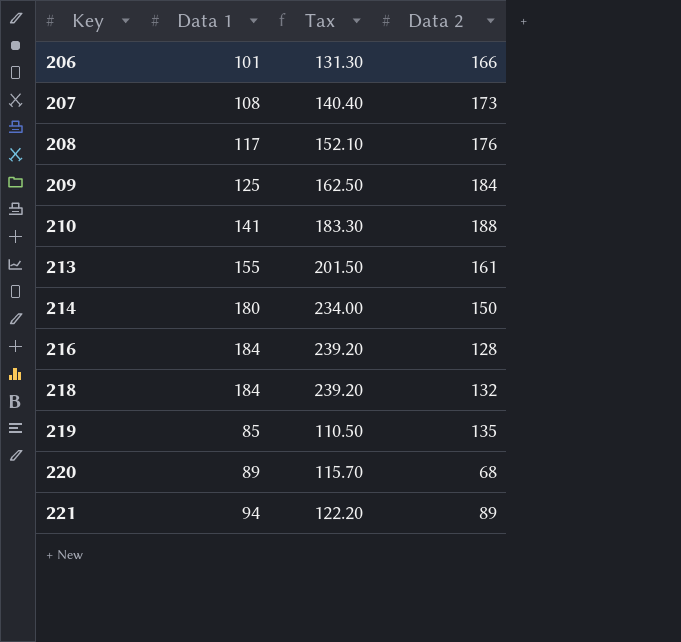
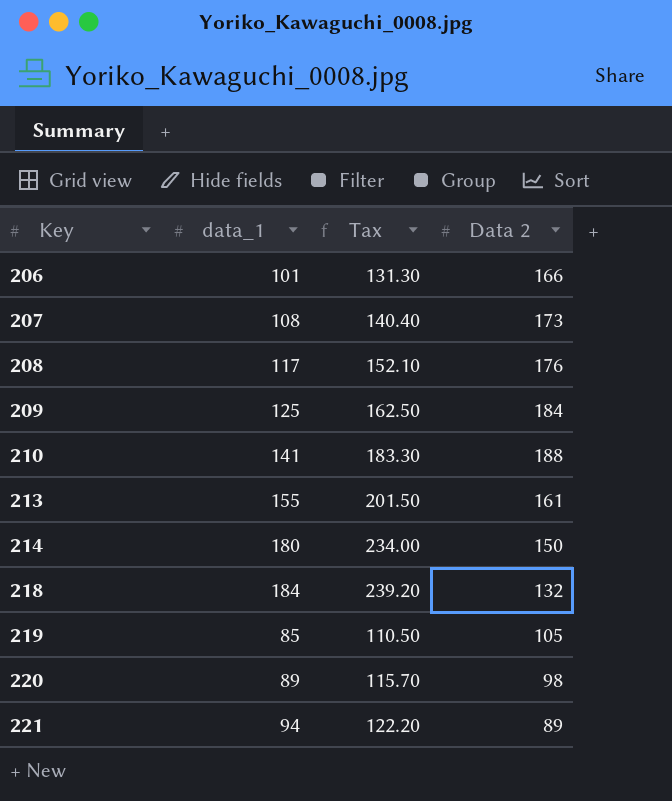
column name: Data 1 -> data_1
row 216: 184 | 239.20 | 128 -> none
219 | Data 2: 135 -> 105
220 | Data 2: 68 -> 98

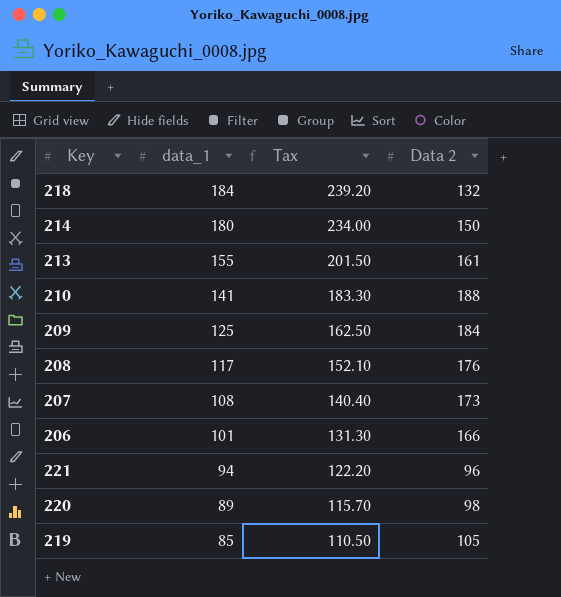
row order: Key ascending -> data_1 descending
221 | Data 2: 89 -> 96

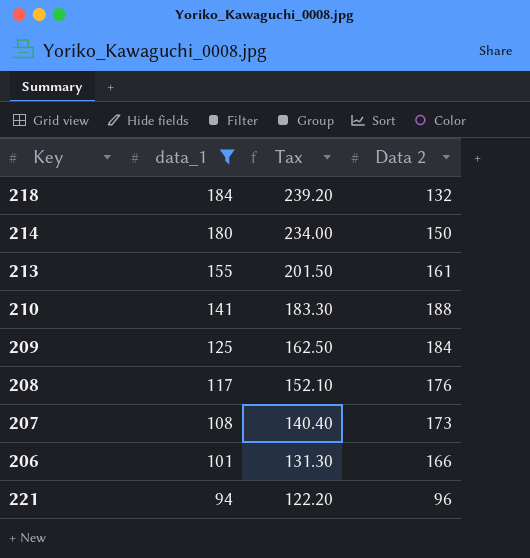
filter: none -> data_1 >= 94

